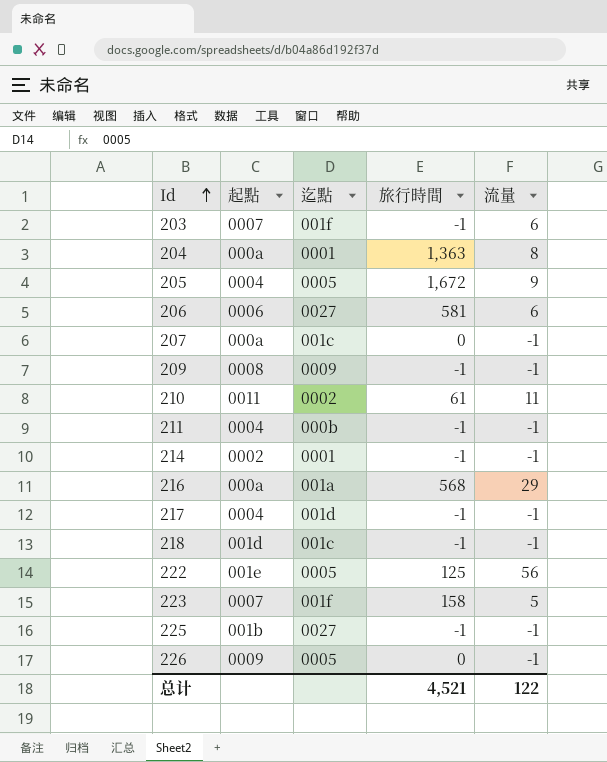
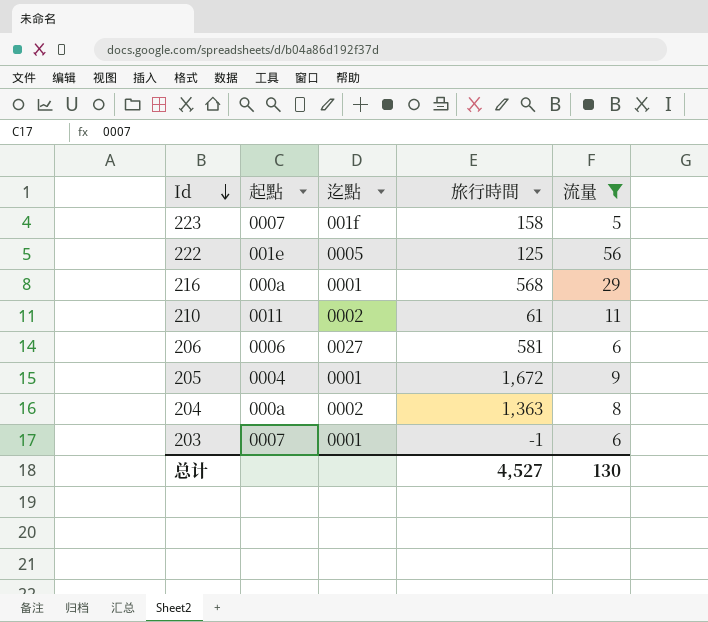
filter: none -> 流量 != -1
row order: Id ascending -> Id descending
216 | 迄點: 001a -> 0001
205 | 迄點: 0005 -> 0001
204 | 迄點: 0001 -> 0002
203 | 迄點: 001f -> 0001
总计 | 旅行時間: 4,521 -> 4,527
总计 | 流量: 122 -> 130

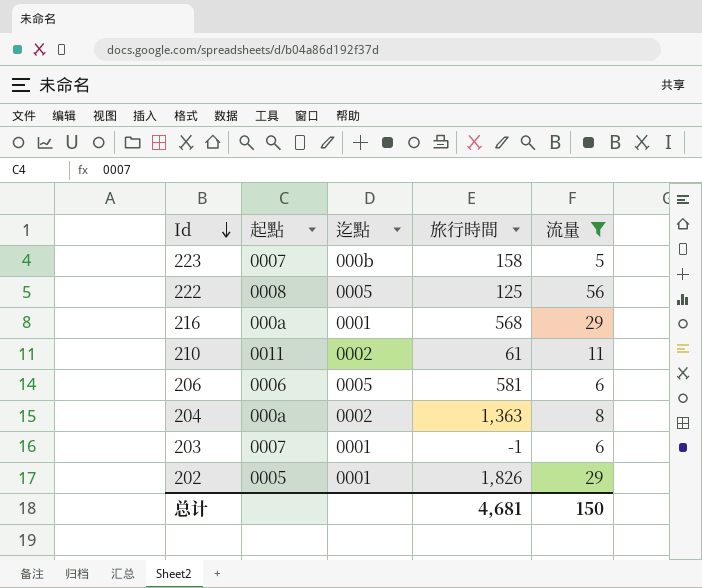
row 205: 0004 | 0001 | 1,672 | 9 -> none
223 | 迄點: 001f -> 000b
222 | 起點: 001e -> 0008
206 | 迄點: 0027 -> 0005
row 202: none -> 0005 | 0001 | 1,826 | 29
总计 | 旅行時間: 4,527 -> 4,681
总计 | 流量: 130 -> 150

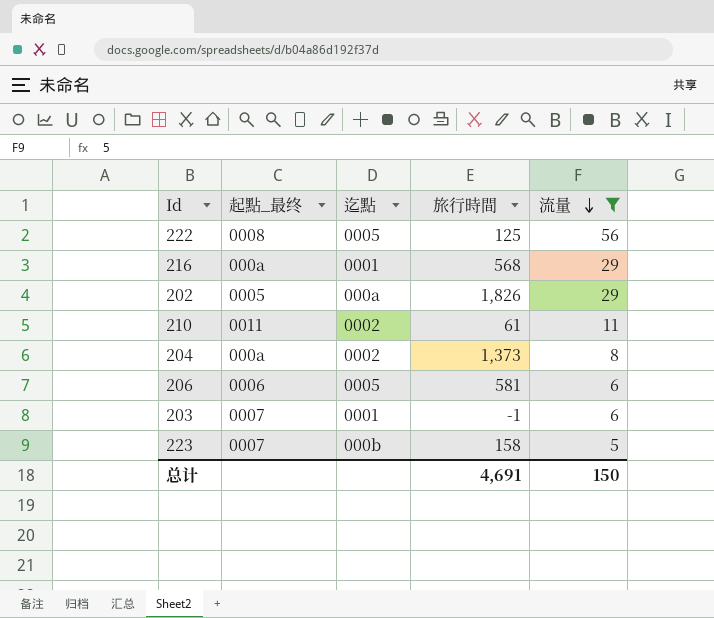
row order: Id descending -> 流量 descending
column name: 起點 -> 起點_最终
202 | 迄點: 0001 -> 000a
204 | 旅行時間: 1,363 -> 1,373
总计 | 旅行時間: 4,681 -> 4,691

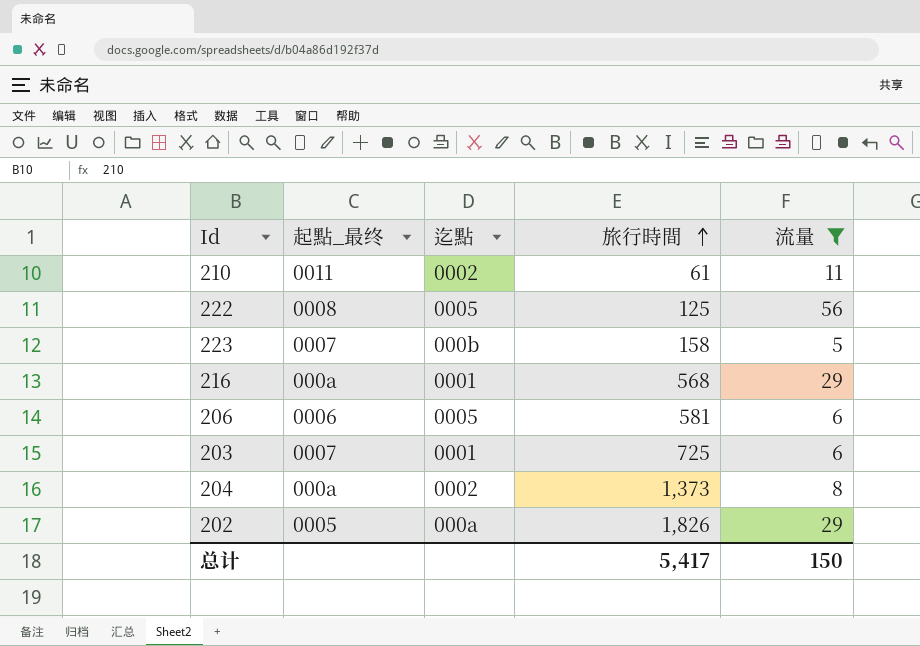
row order: 流量 descending -> 旅行時間 ascending
203 | 旅行時間: -1 -> 725
总计 | 旅行時間: 4,691 -> 5,417

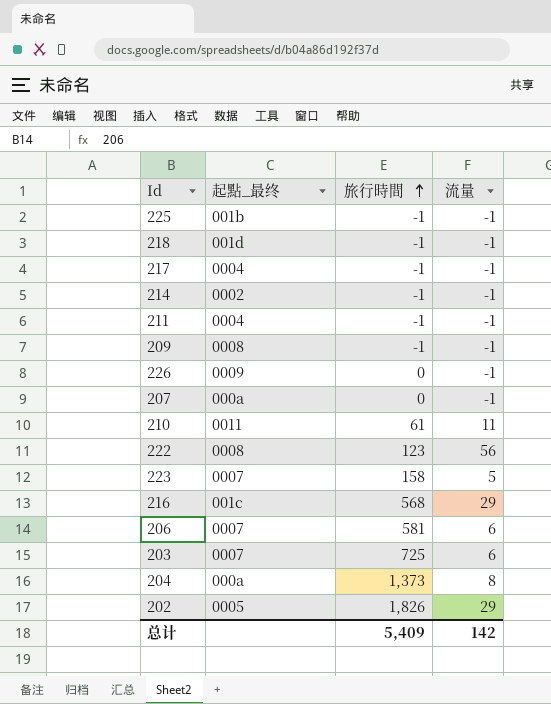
filter: 流量 != -1 -> none
column 迄點 | position: 3 -> none
222 | 旅行時間: 125 -> 123
216 | 起點_最终: 000a -> 001c
206 | 起點_最终: 0006 -> 0007
总计 | 旅行時間: 5,417 -> 5,409
总计 | 流量: 150 -> 142

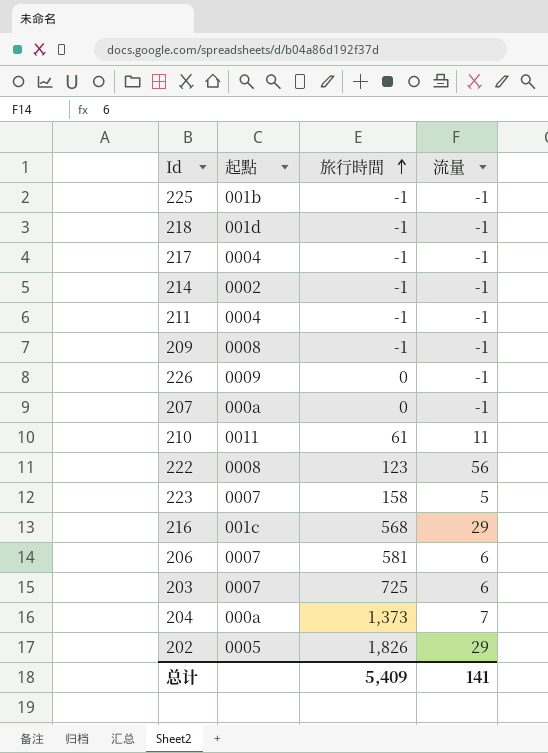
column name: 起點_最终 -> 起點
204 | 流量: 8 -> 7
总计 | 流量: 142 -> 141

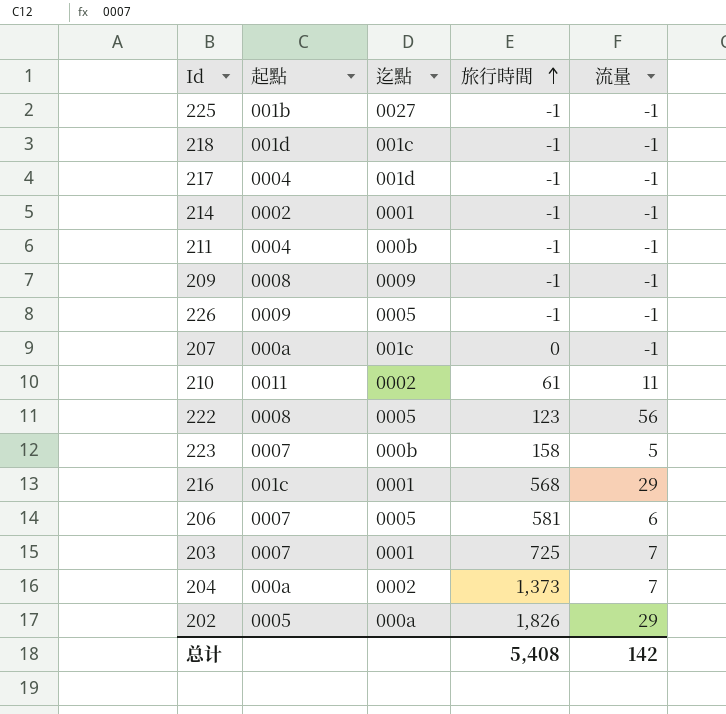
column 迄點 | position: none -> 3
226 | 旅行時間: 0 -> -1
203 | 流量: 6 -> 7
总计 | 旅行時間: 5,409 -> 5,408
总计 | 流量: 141 -> 142

